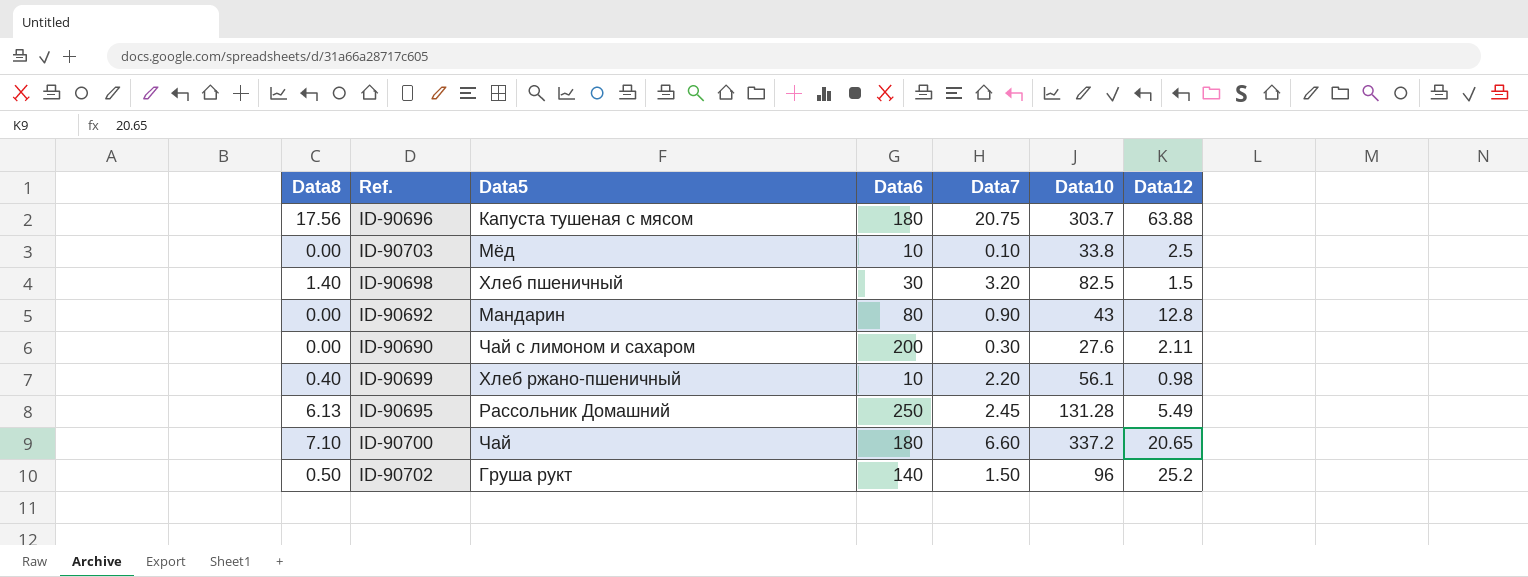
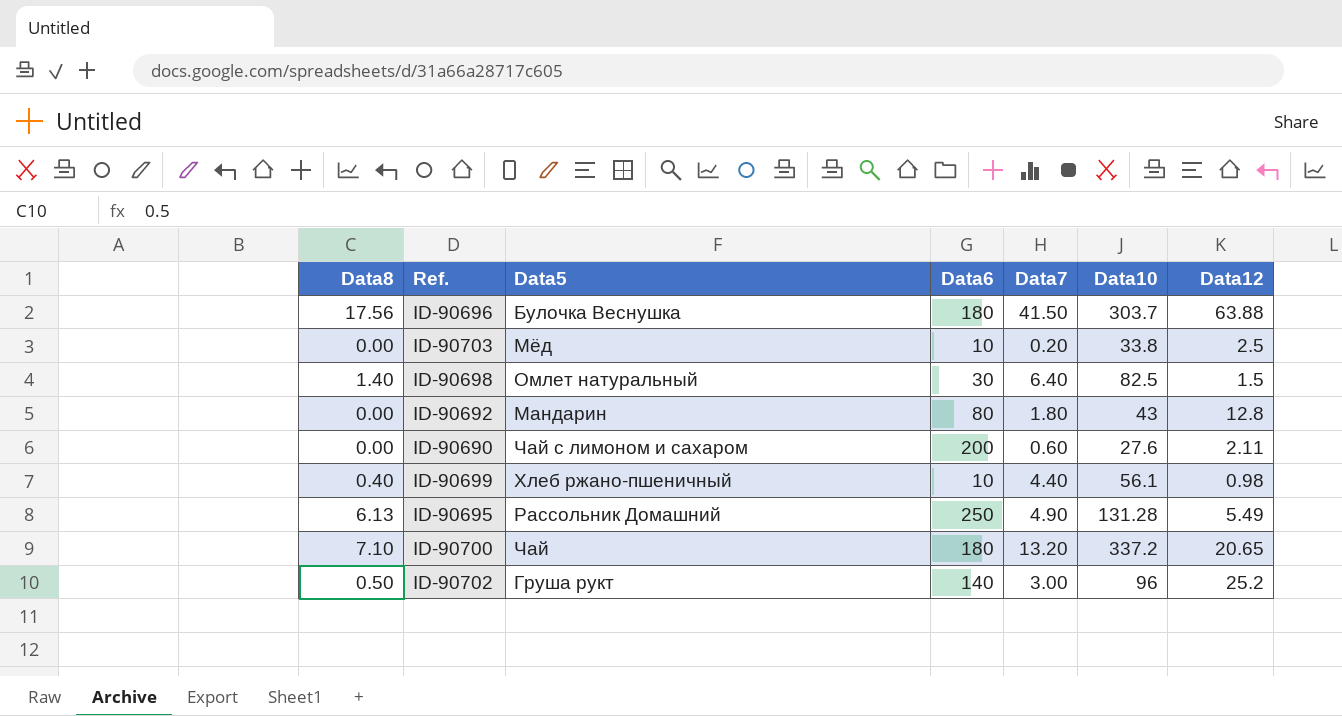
ID-90696 | Data5: Капуста тушеная с мясом -> Булочка Веснушка
ID-90696 | Data7: 20.75 -> 41.50
ID-90703 | Data7: 0.10 -> 0.20
ID-90698 | Data5: Хлеб пшеничный -> Омлет натуральный
ID-90698 | Data7: 3.20 -> 6.40
ID-90692 | Data7: 0.90 -> 1.80
ID-90690 | Data7: 0.30 -> 0.60
ID-90699 | Data7: 2.20 -> 4.40
ID-90695 | Data7: 2.45 -> 4.90
ID-90700 | Data7: 6.60 -> 13.20
ID-90702 | Data7: 1.50 -> 3.00

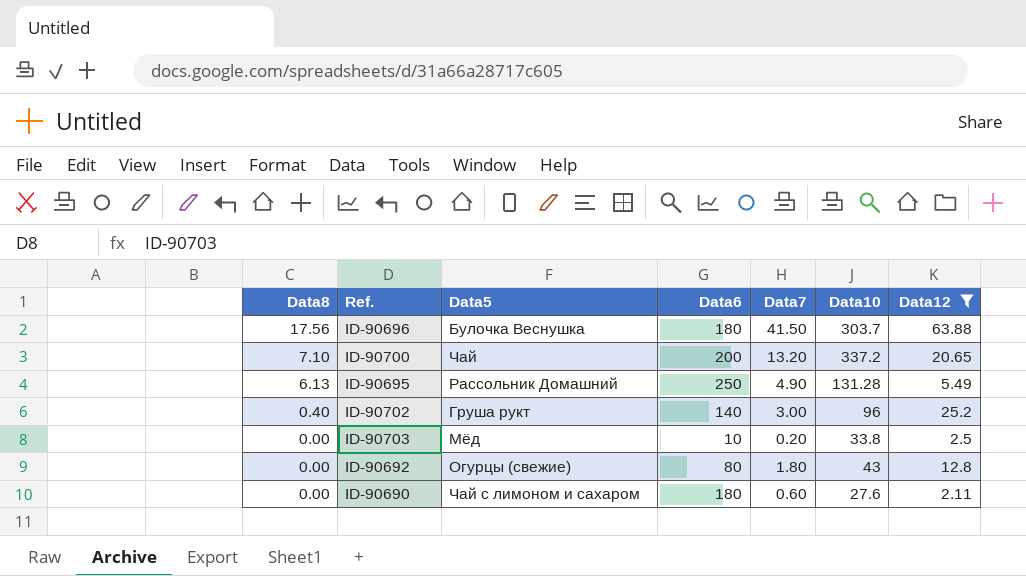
filter: none -> Data12 >= 2.11
row order: none -> Data8 descending
ID-90700 | Data6: 180 -> 200
ID-90702 | Data8: 0.50 -> 0.40
ID-90692 | Data5: Мандарин -> Огурцы (свежие)
ID-90690 | Data6: 200 -> 180

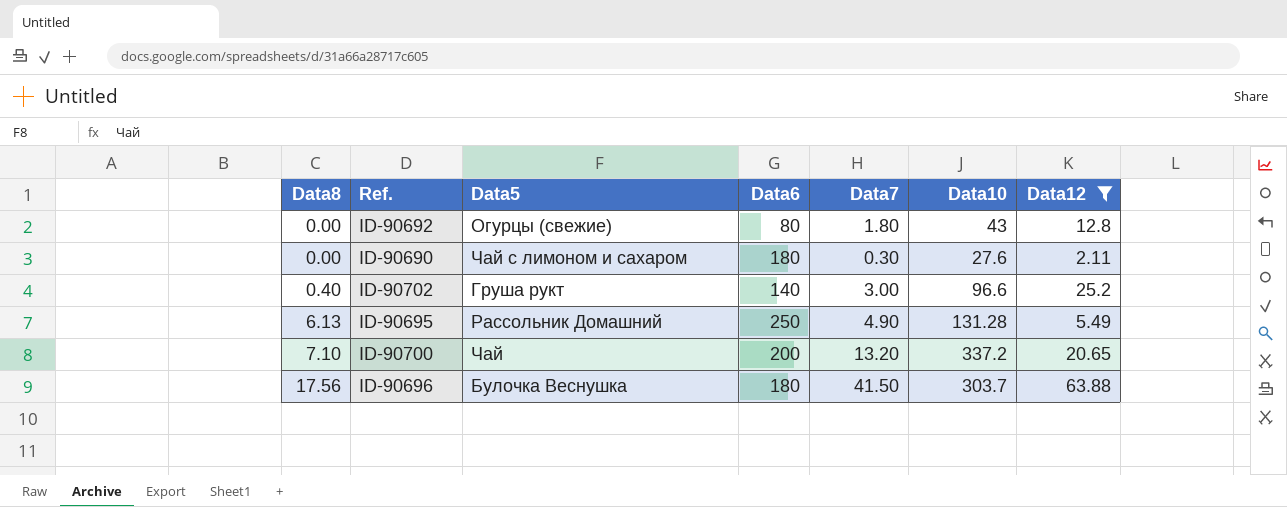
row order: Data8 descending -> Data8 ascending
row ID-90703: 0.00 | Мёд | 10 | 0.20 | 33.8 | 2.5 -> none
ID-90690 | Data7: 0.60 -> 0.30
ID-90702 | Data10: 96 -> 96.6

